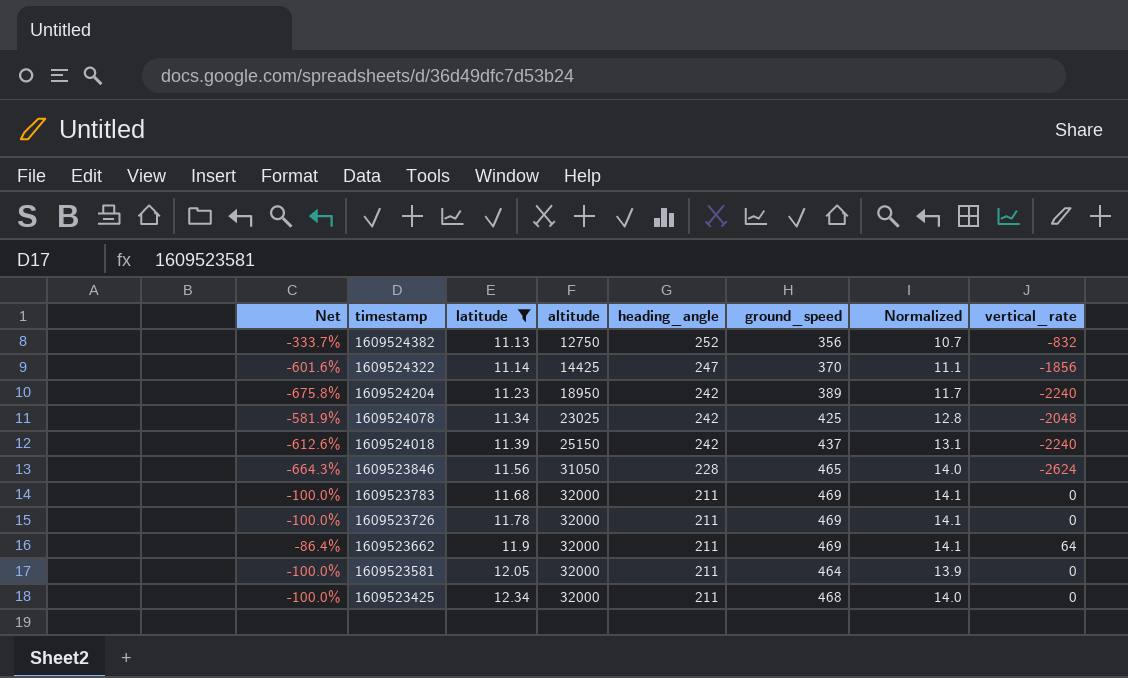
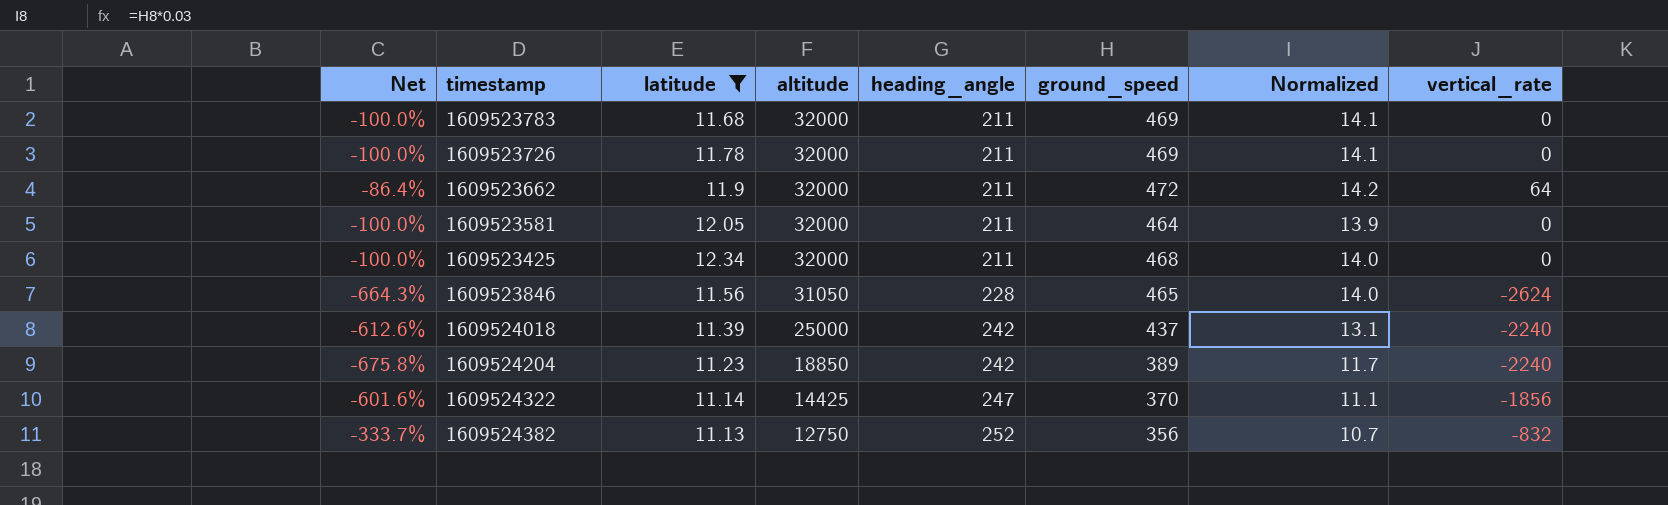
row order: timestamp descending -> altitude descending
row 1609524078: -581.9% | 11.34 | 23025 | 242 | 425 | 12.8 | -2048 -> none
1609523662 | ground_speed: 469 -> 472
1609523662 | Normalized: 14.1 -> 14.2
1609524018 | altitude: 25150 -> 25000
1609524204 | altitude: 18950 -> 18850

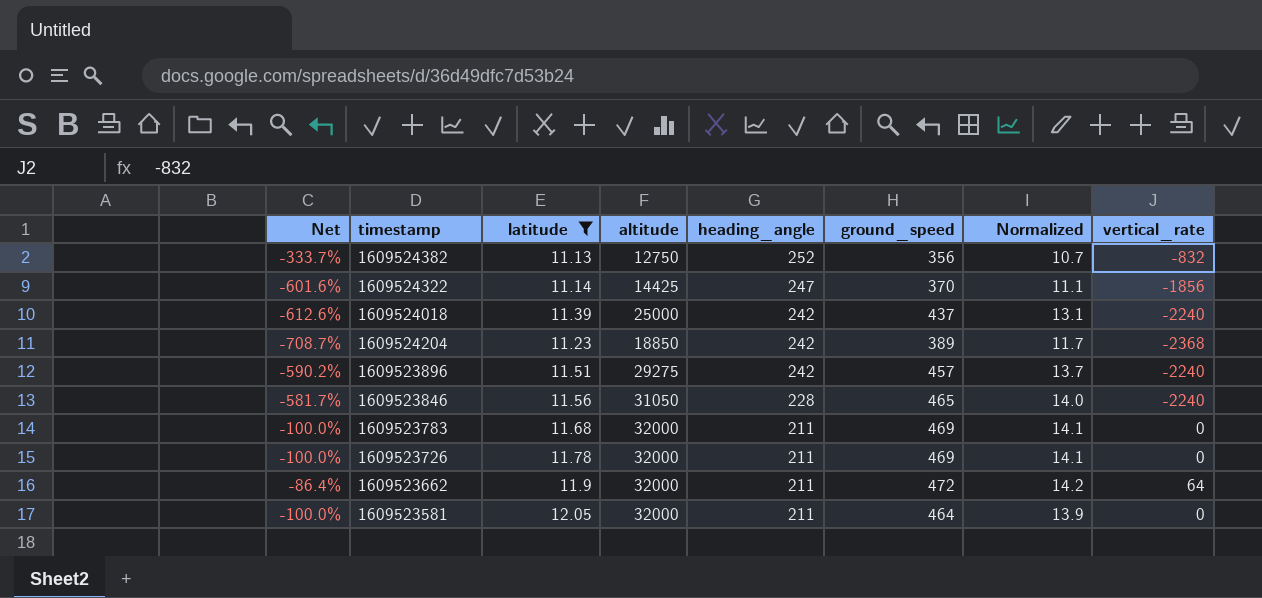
row order: altitude descending -> heading_angle descending
row 1609523425: -100.0% | 12.34 | 32000 | 211 | 468 | 14.0 | 0 -> none
1609524204 | Net: -675.8% -> -708.7%
1609524204 | vertical_rate: -2240 -> -2368
row 1609523896: none -> -590.2% | 11.51 | 29275 | 242 | 457 | 13.7 | -2240
1609523846 | Net: -664.3% -> -581.7%
1609523846 | vertical_rate: -2624 -> -2240

